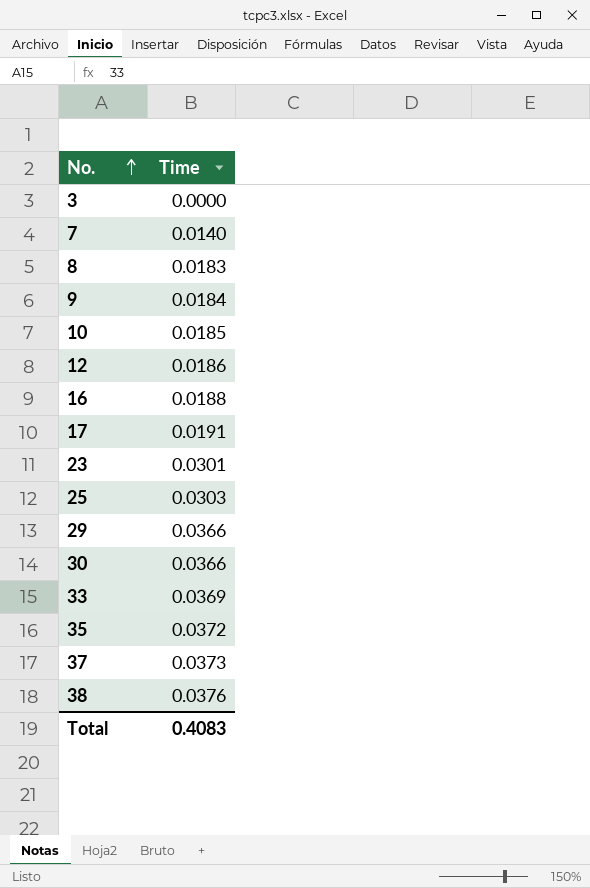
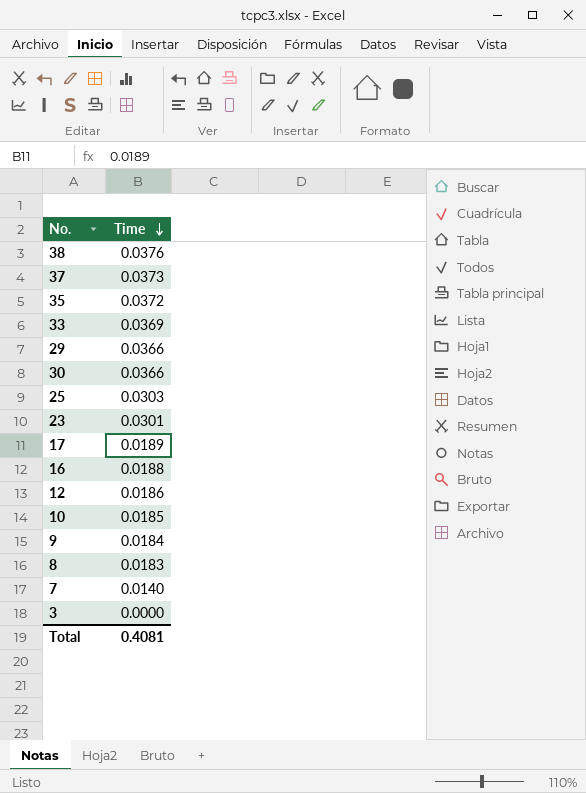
row order: No. ascending -> Time descending
17 | Time: 0.0191 -> 0.0189
Total | Time: 0.4083 -> 0.4081

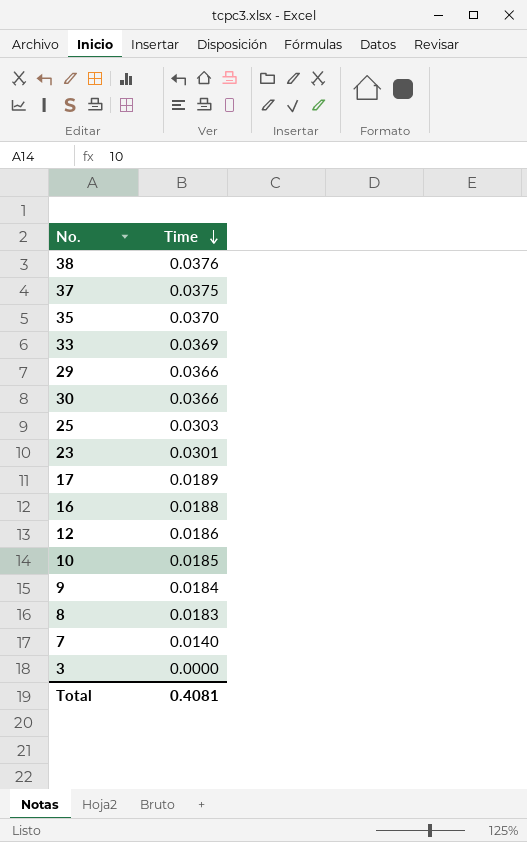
37 | Time: 0.0373 -> 0.0375
35 | Time: 0.0372 -> 0.0370

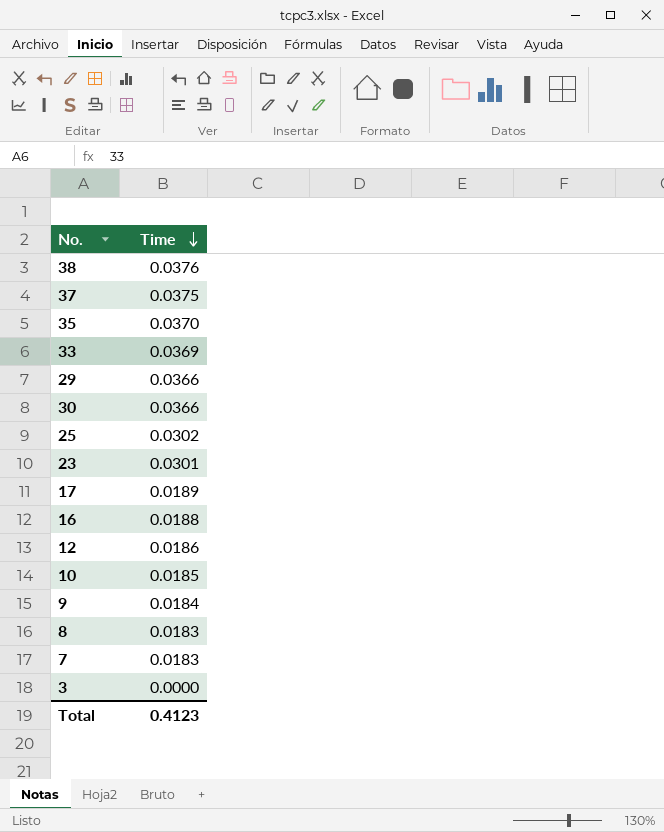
25 | Time: 0.0303 -> 0.0302
7 | Time: 0.0140 -> 0.0183
Total | Time: 0.4081 -> 0.4123

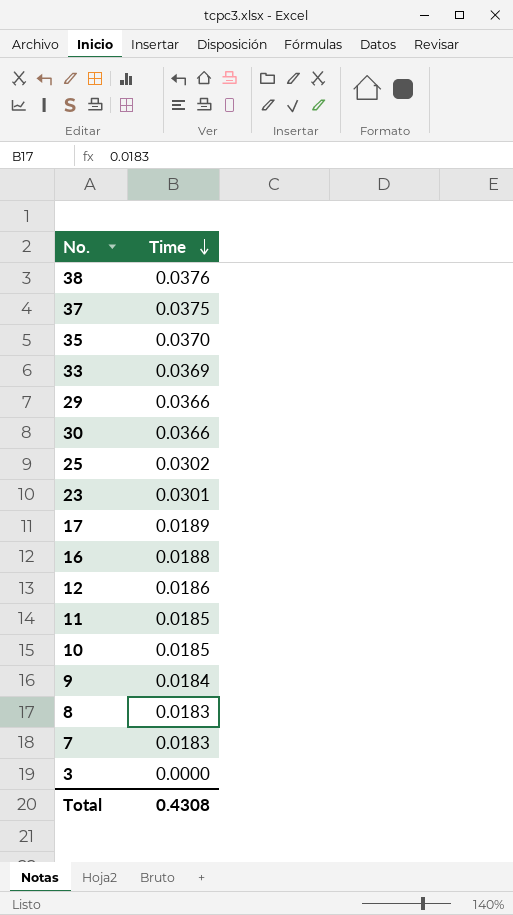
row 11: none -> 0.0185
Total | Time: 0.4123 -> 0.4308

